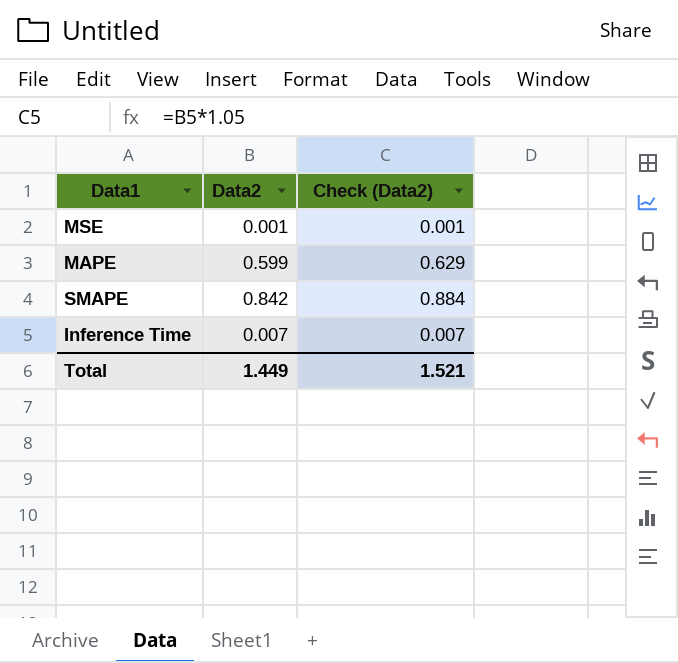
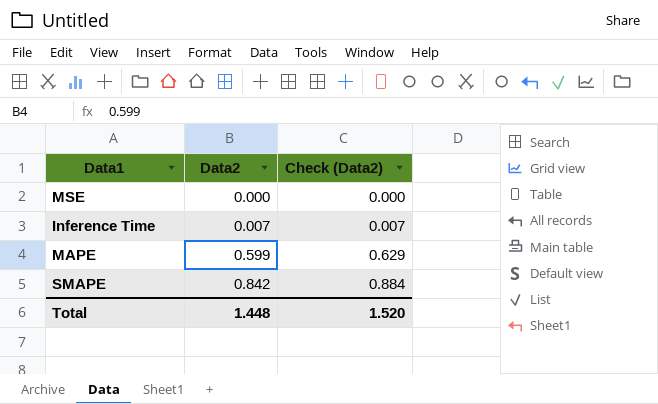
row order: none -> Data2 ascending
MSE | Data2: 0.001 -> 0.000
MSE | Check (Data2): 0.001 -> 0.000
Total | Data2: 1.449 -> 1.448
Total | Check (Data2): 1.521 -> 1.520

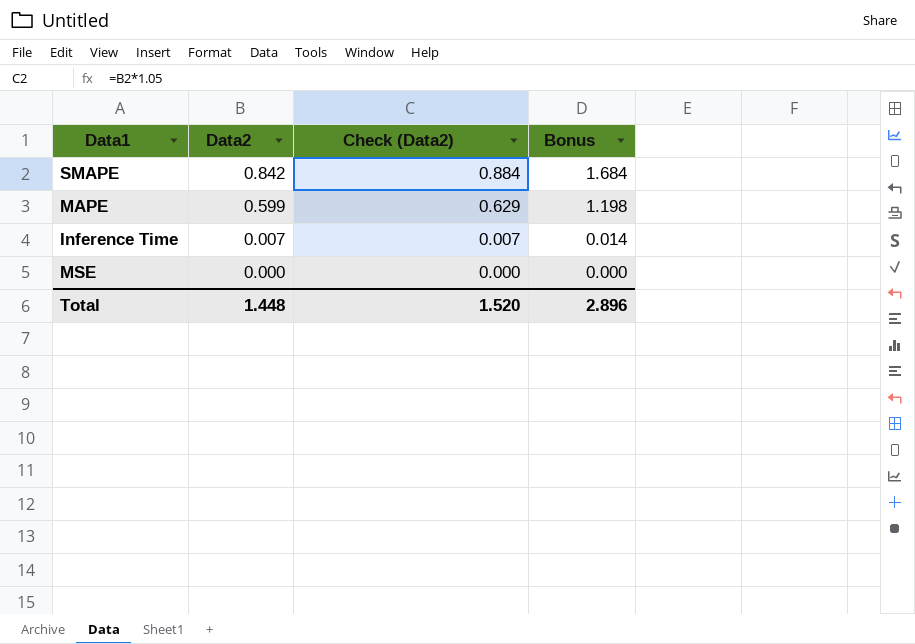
row order: Data2 ascending -> Data2 descending
column Bonus | formula: none -> [Data2] * 2

